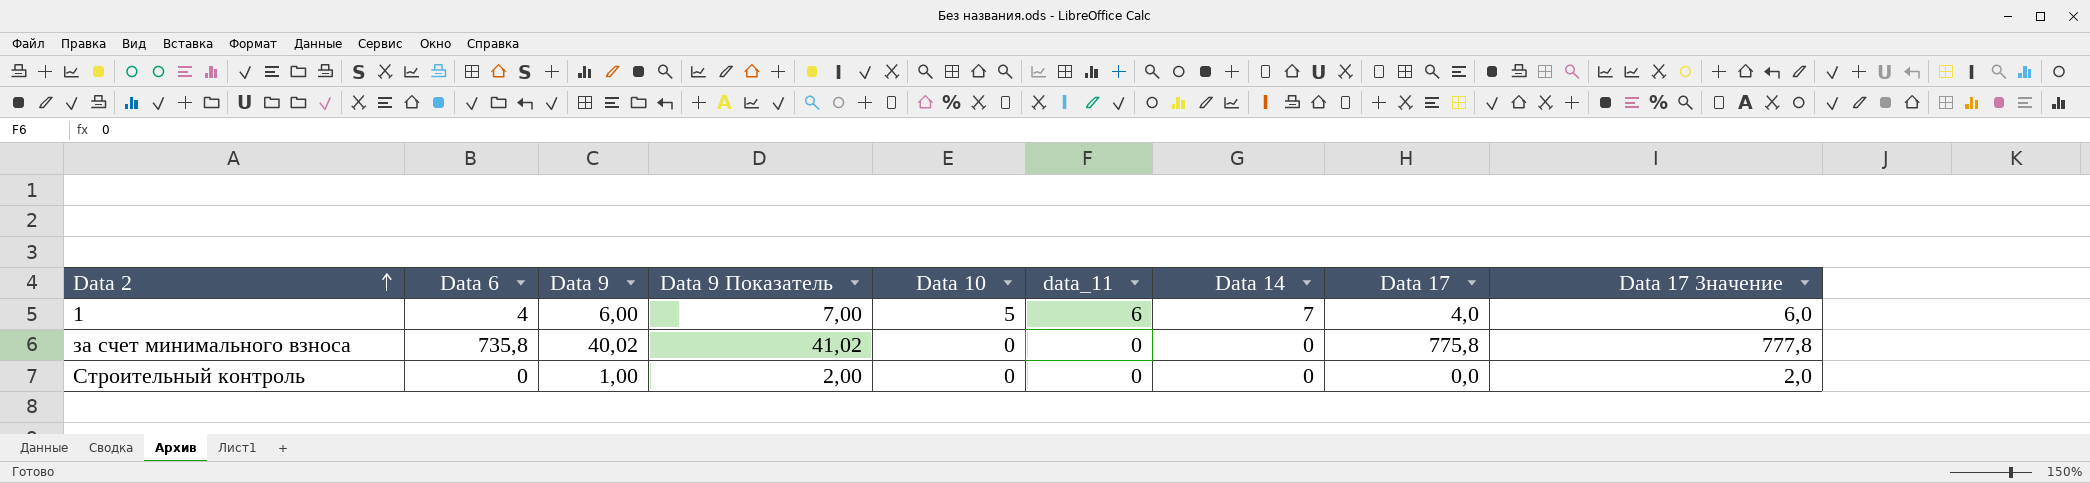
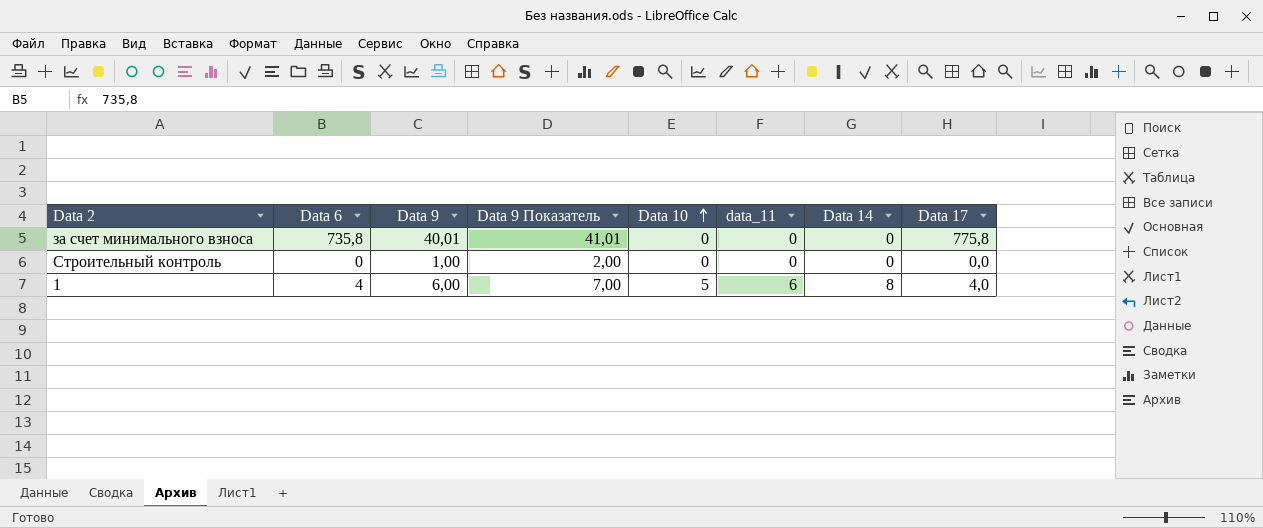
row order: Data 2 ascending -> Data 10 ascending
column Data 17 Значение | formula: [Data 17] + 2 -> none
за счет минимального взноса | Data 9: 40,02 -> 40,01
за счет минимального взноса | Data 9 Показатель: 41,02 -> 41,01
1 | Data 14: 7 -> 8

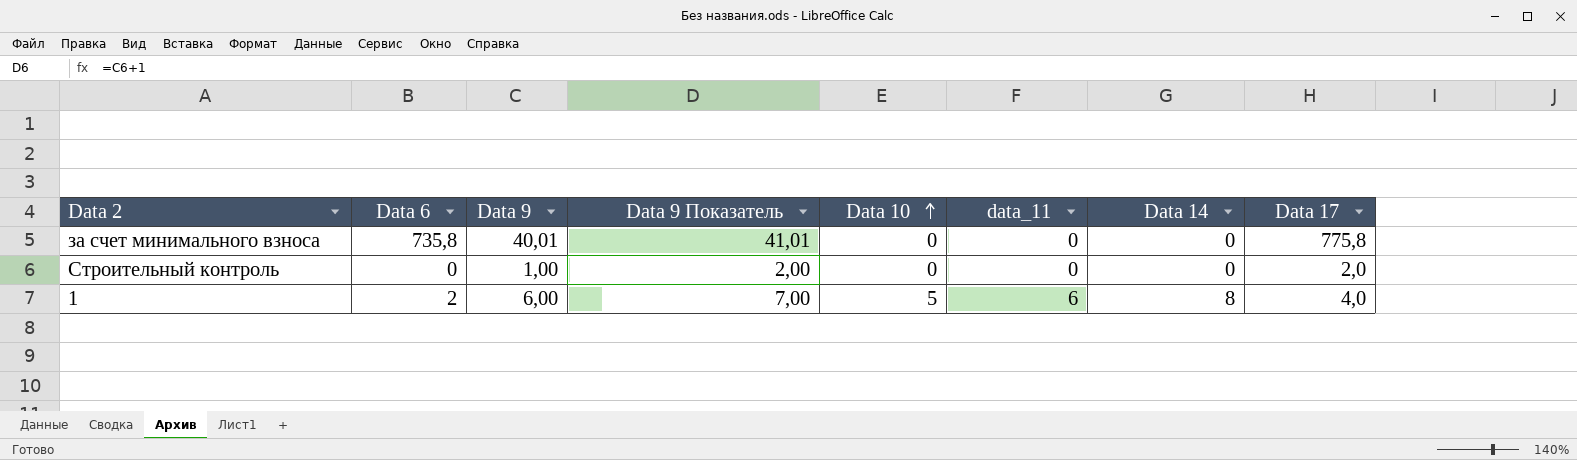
Строительный контроль | Data 17: 0,0 -> 2,0
1 | Data 6: 4 -> 2

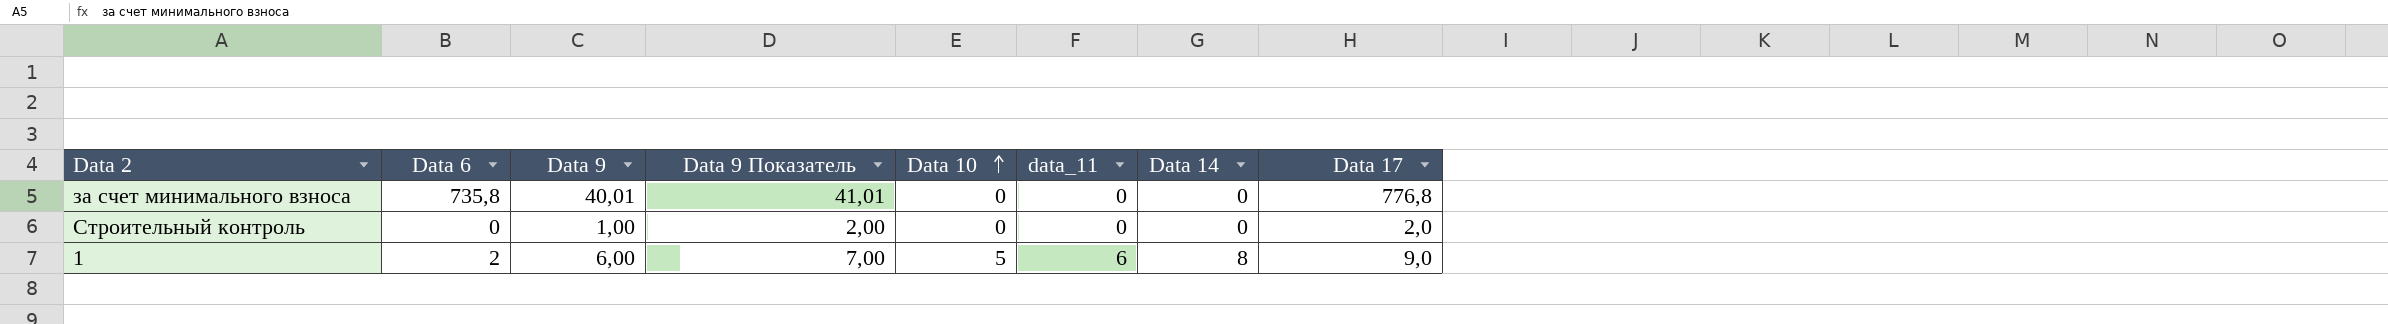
за счет минимального взноса | Data 17: 775,8 -> 776,8
1 | Data 17: 4,0 -> 9,0

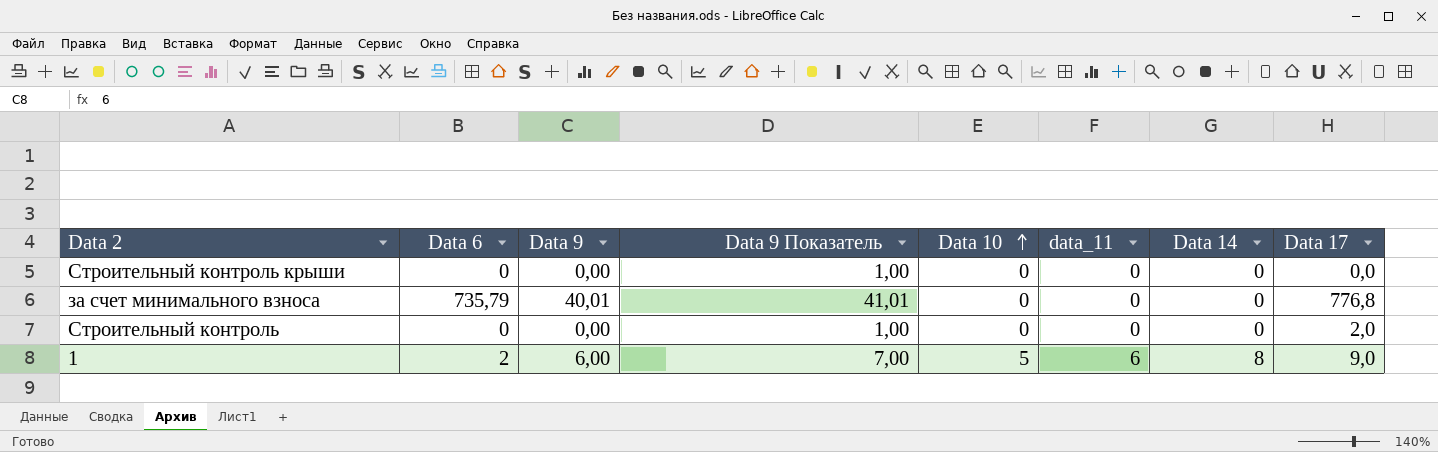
row Строительный контроль крыши: none -> 0 | 0,00 | 1,00 | 0 | 0 | 0 | 0,0
за счет минимального взноса | Data 6: 735,8 -> 735,79
Строительный контроль | Data 9: 1,00 -> 0,00
Строительный контроль | Data 9 Показатель: 2,00 -> 1,00

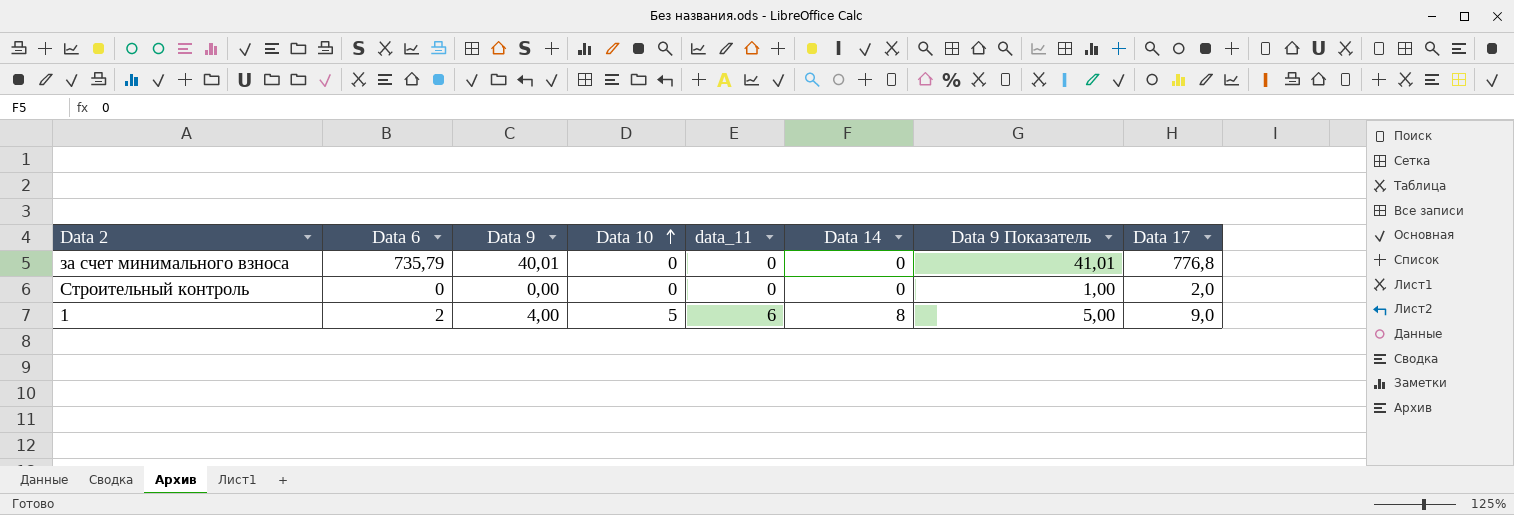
column Data 9 Показатель | position: 4 -> 7
row Строительный контроль крыши: 0 | 0,00 | 1,00 | 0 | 0 | 0 | 0,0 -> none
1 | Data 9: 6,00 -> 4,00
1 | Data 9 Показатель: 7,00 -> 5,00

